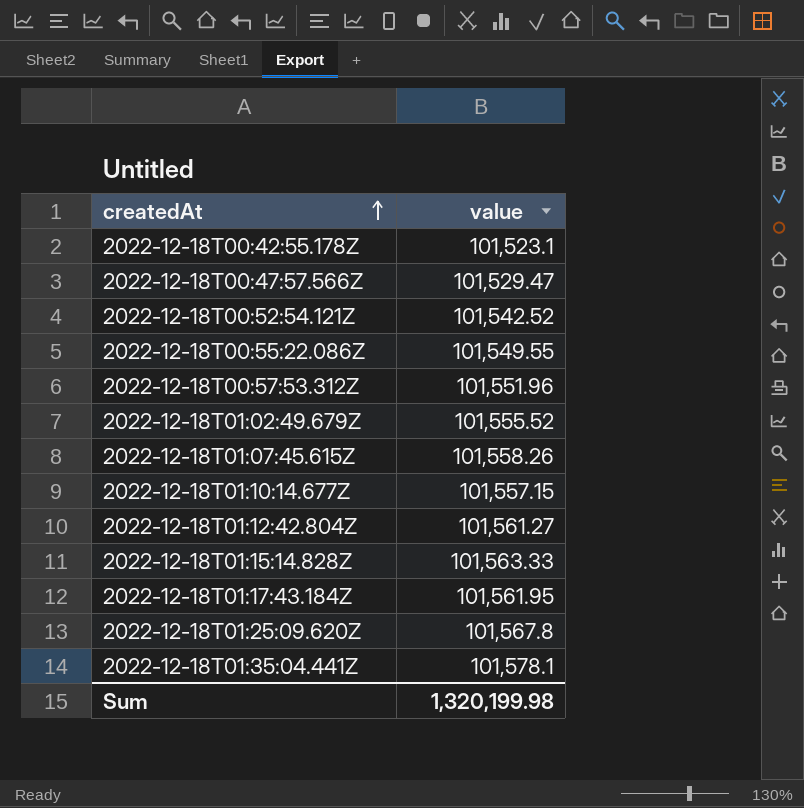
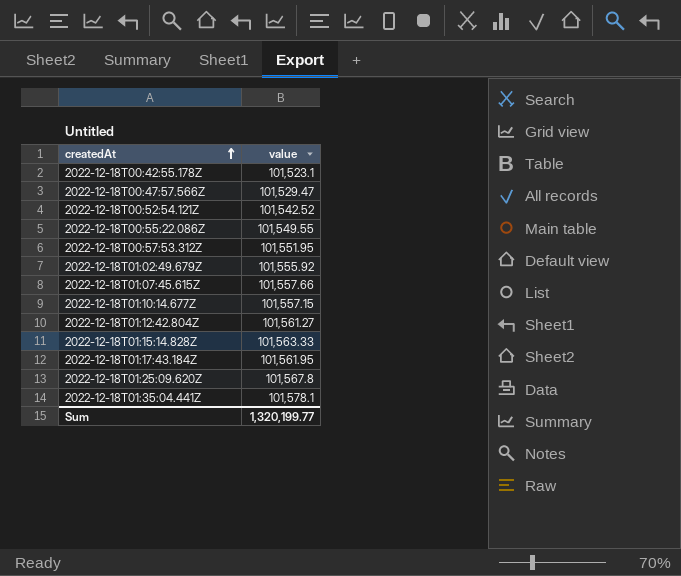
2022-12-18T00:57:53.312Z | value: 101,551.96 -> 101,551.95
2022-12-18T01:02:49.679Z | value: 101,555.52 -> 101,555.92
2022-12-18T01:07:45.615Z | value: 101,558.26 -> 101,557.66
Sum | value: 1,320,199.98 -> 1,320,199.77

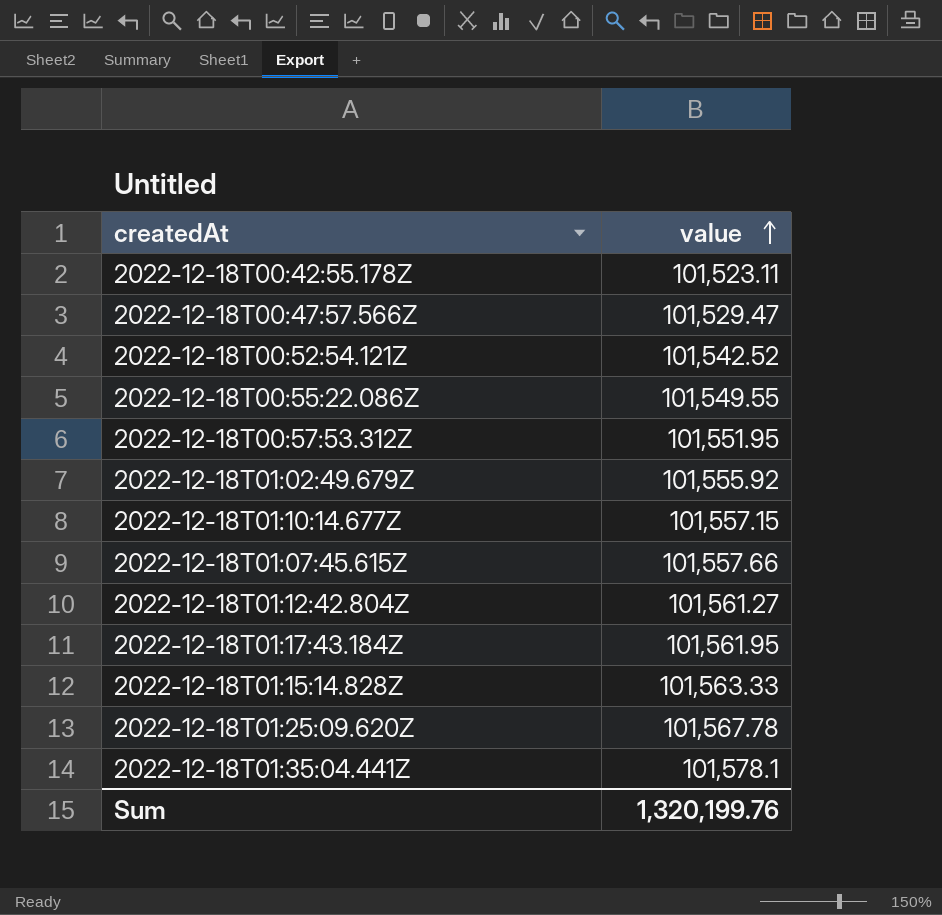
row order: createdAt ascending -> value ascending
2022-12-18T00:42:55.178Z | value: 101,523.1 -> 101,523.11
2022-12-18T01:25:09.620Z | value: 101,567.8 -> 101,567.78
Sum | value: 1,320,199.77 -> 1,320,199.76

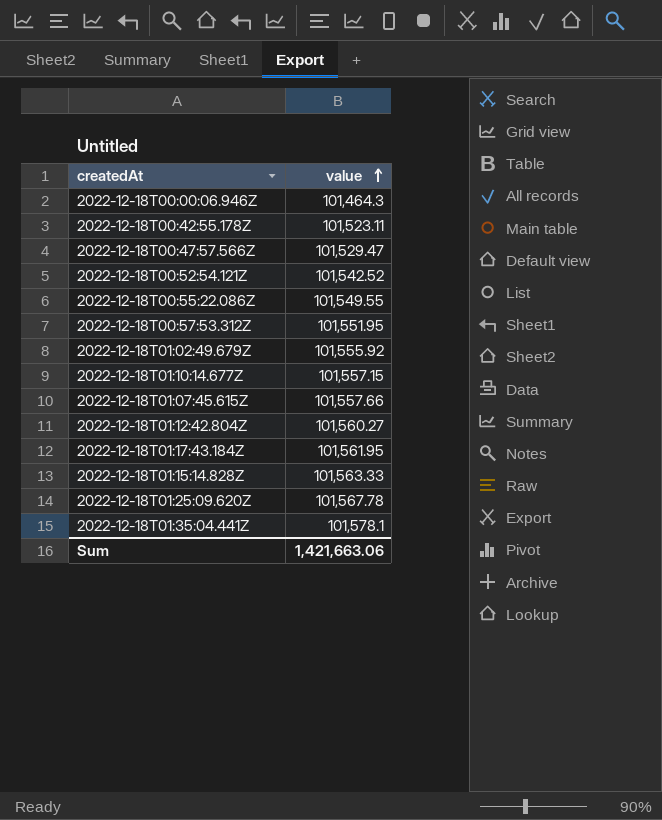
row 2022-12-18T00:00:06.946Z: none -> 101,464.3
2022-12-18T01:12:42.804Z | value: 101,561.27 -> 101,560.27
Sum | value: 1,320,199.76 -> 1,421,663.06

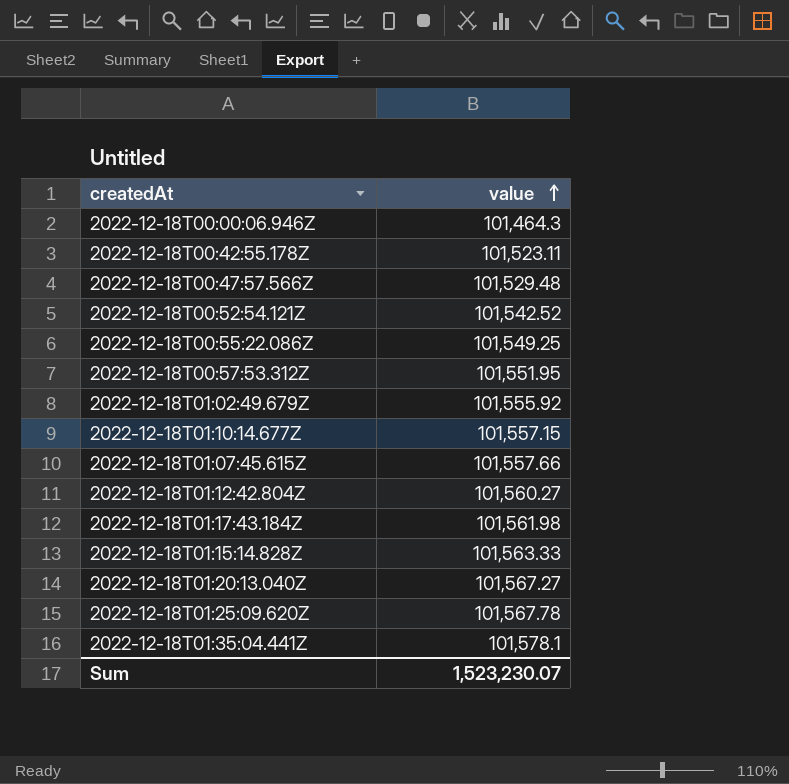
2022-12-18T00:47:57.566Z | value: 101,529.47 -> 101,529.48
2022-12-18T00:55:22.086Z | value: 101,549.55 -> 101,549.25
2022-12-18T01:17:43.184Z | value: 101,561.95 -> 101,561.98
row 2022-12-18T01:20:13.040Z: none -> 101,567.27
Sum | value: 1,421,663.06 -> 1,523,230.07

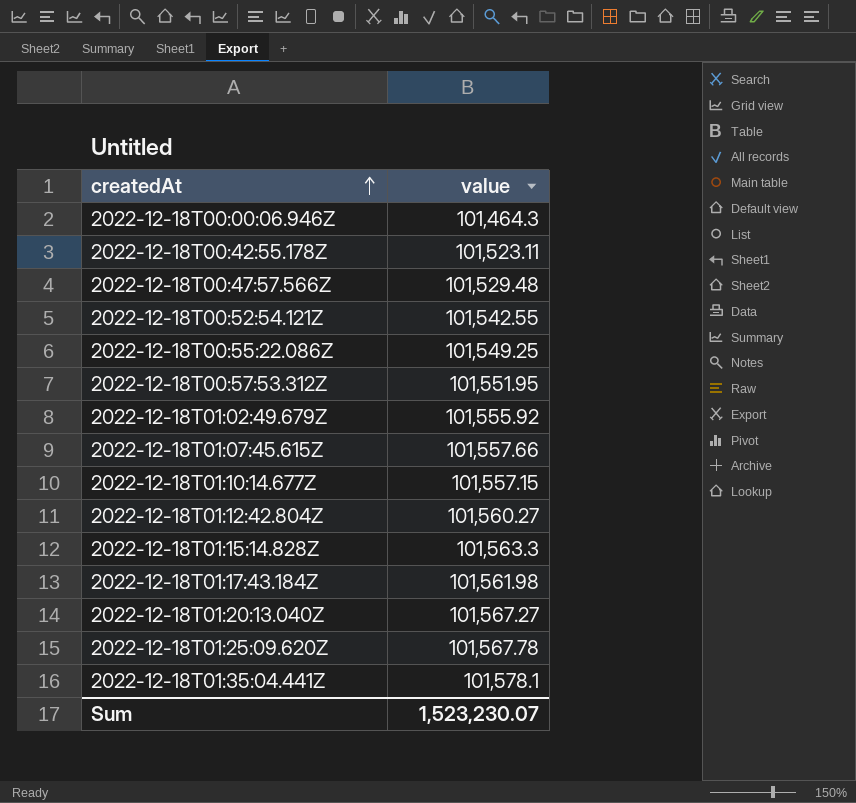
row order: value ascending -> createdAt ascending
2022-12-18T00:52:54.121Z | value: 101,542.52 -> 101,542.55
2022-12-18T01:15:14.828Z | value: 101,563.33 -> 101,563.3

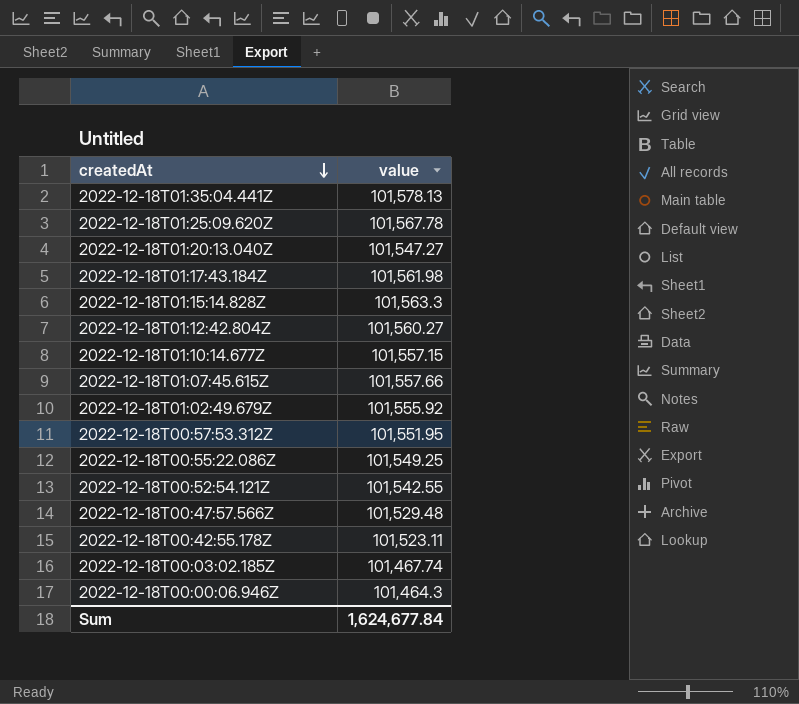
row order: createdAt ascending -> createdAt descending
2022-12-18T01:35:04.441Z | value: 101,578.1 -> 101,578.13
2022-12-18T01:20:13.040Z | value: 101,567.27 -> 101,547.27
row 2022-12-18T00:03:02.185Z: none -> 101,467.74
Sum | value: 1,523,230.07 -> 1,624,677.84

